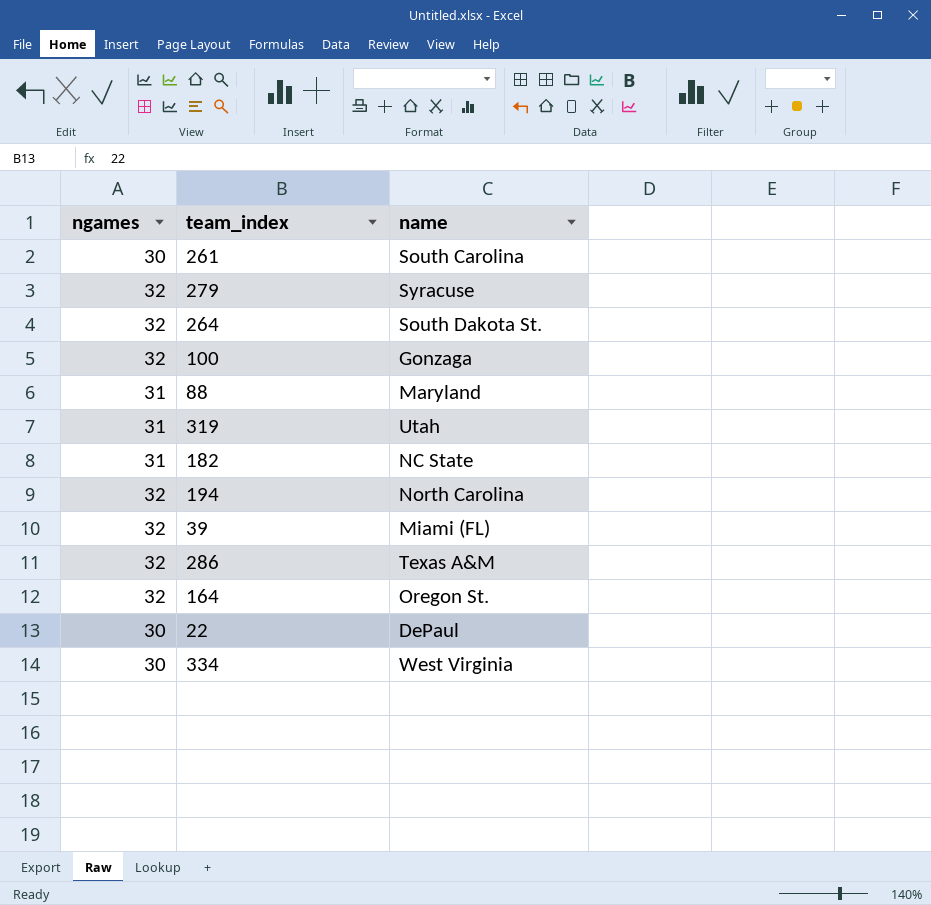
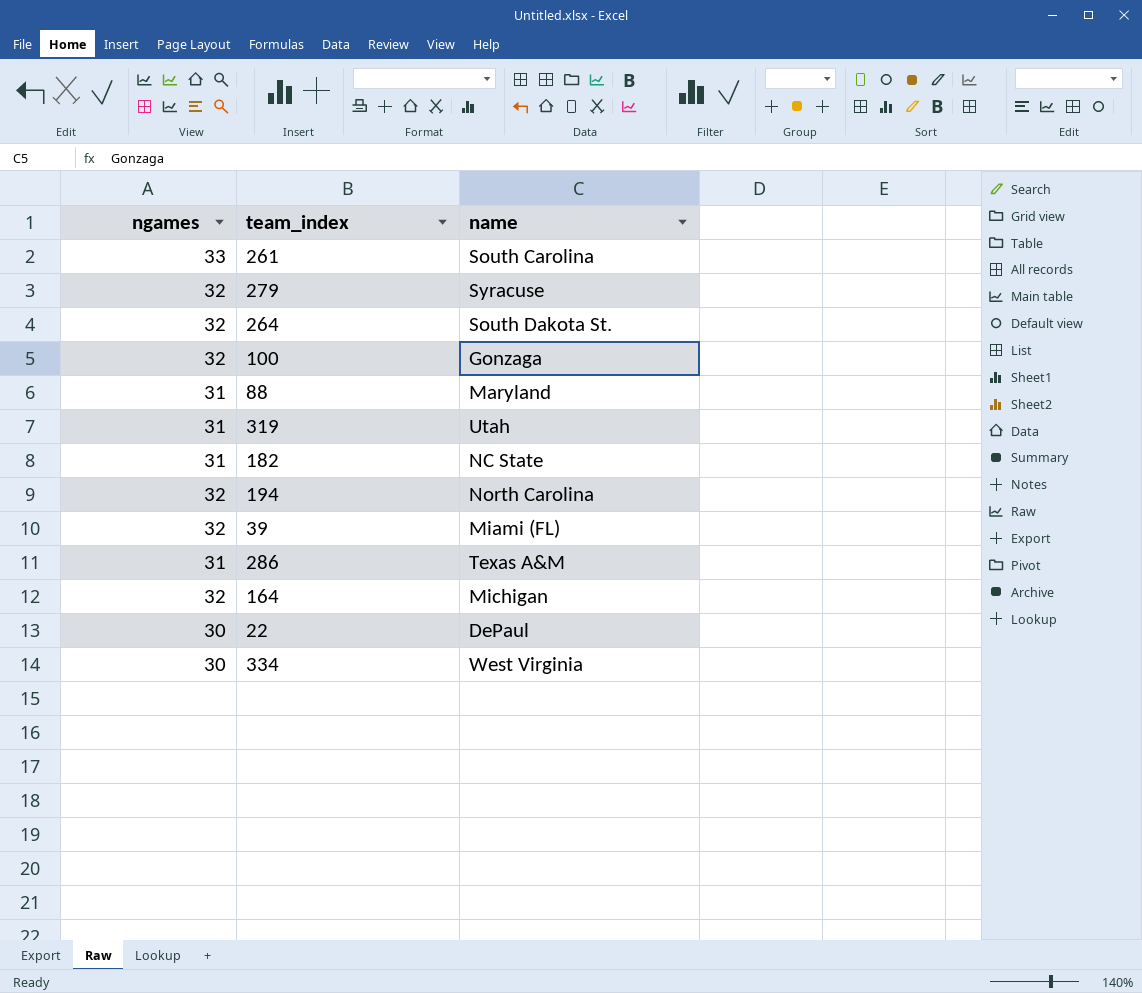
261 | ngames: 30 -> 33
286 | ngames: 32 -> 31
164 | name: Oregon St. -> Michigan

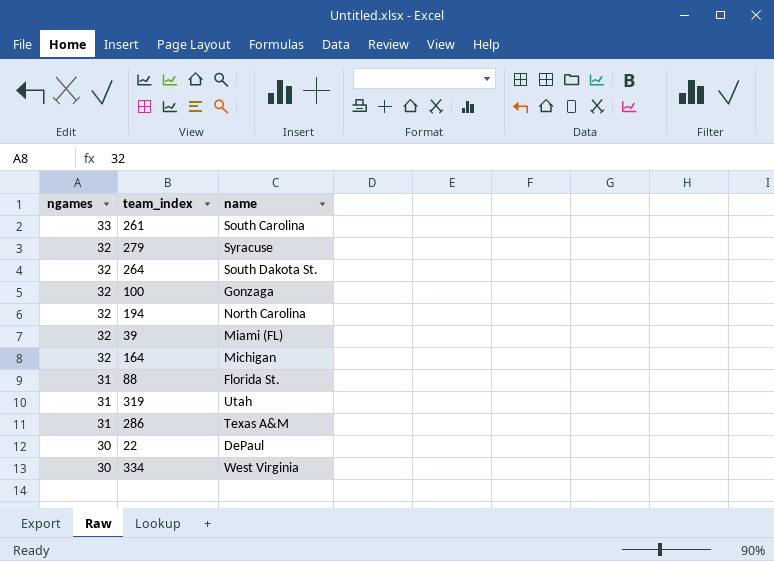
row order: none -> ngames descending
row 182: 31 | NC State -> none
88 | name: Maryland -> Florida St.

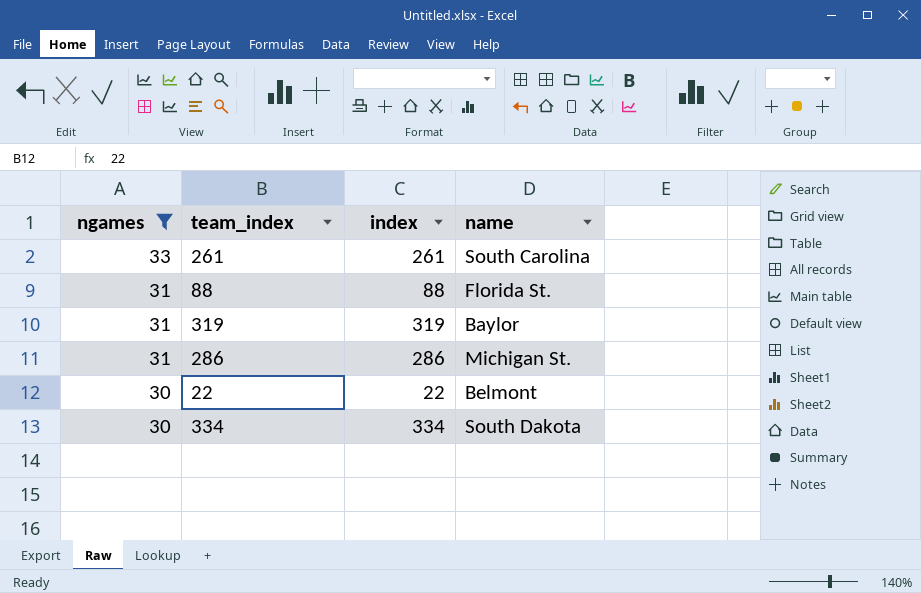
filter: none -> ngames != 32
column index | position: none -> 3
319 | name: Utah -> Baylor
286 | name: Texas A&M -> Michigan St.
22 | name: DePaul -> Belmont
334 | name: West Virginia -> South Dakota

